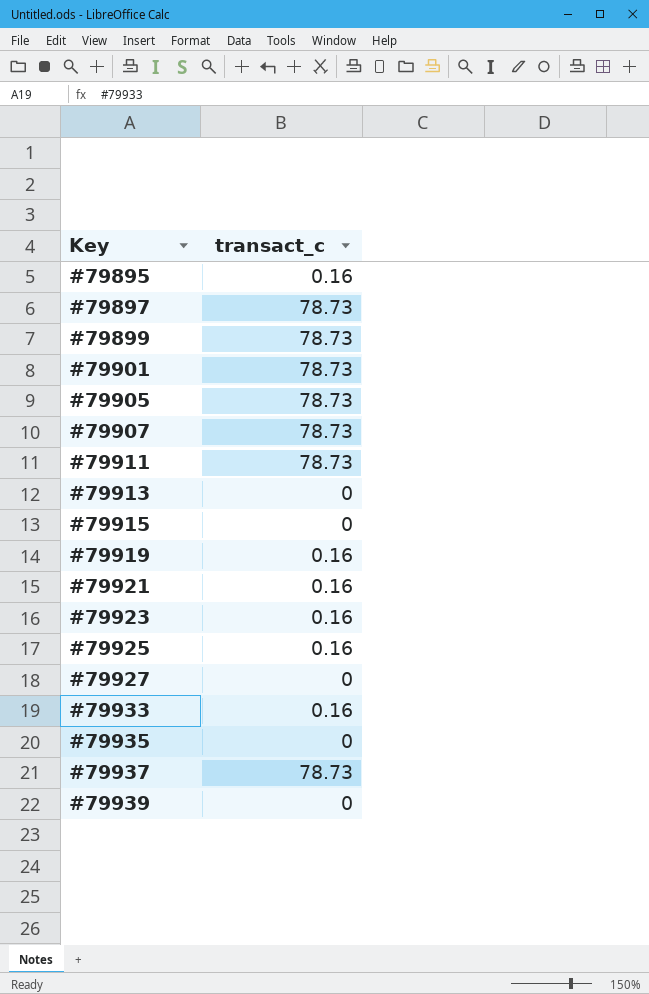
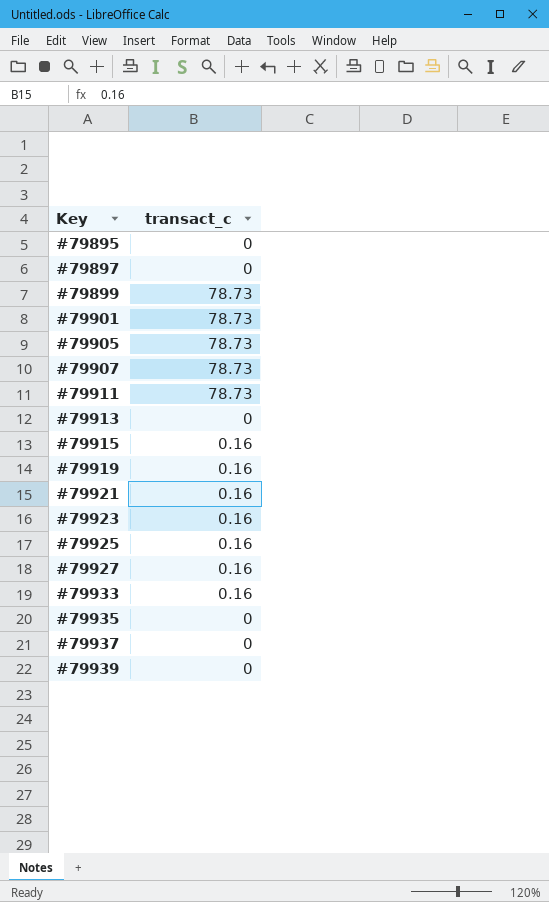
#79895 | transact_c: 0.16 -> 0
#79897 | transact_c: 78.73 -> 0
#79915 | transact_c: 0 -> 0.16
#79927 | transact_c: 0 -> 0.16
#79937 | transact_c: 78.73 -> 0

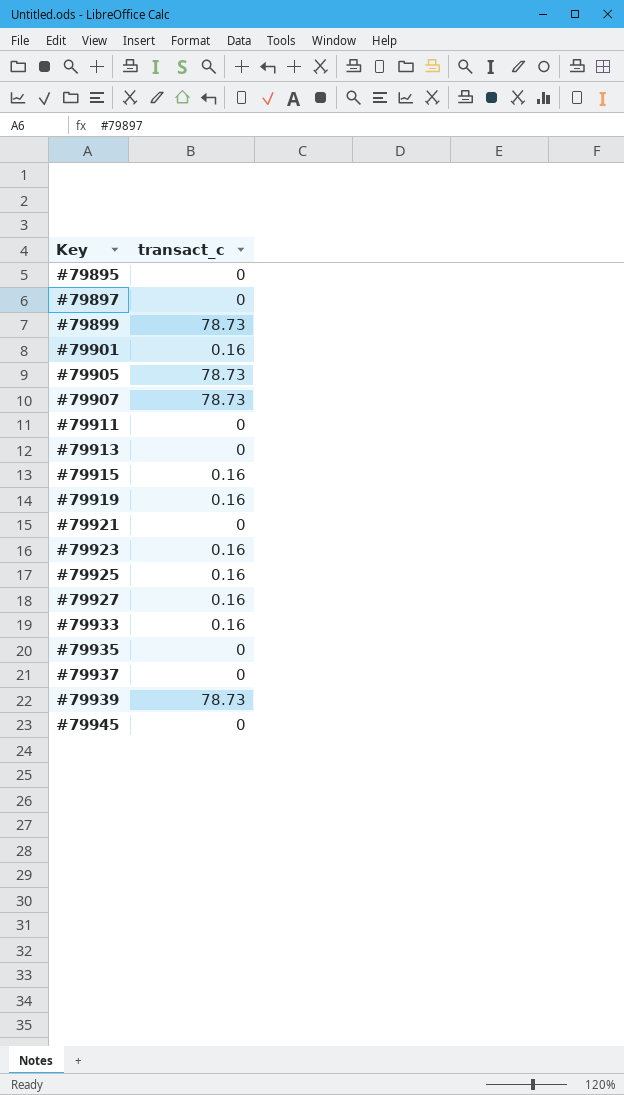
#79901 | transact_c: 78.73 -> 0.16
#79911 | transact_c: 78.73 -> 0
#79921 | transact_c: 0.16 -> 0
#79939 | transact_c: 0 -> 78.73
row #79945: none -> 0

